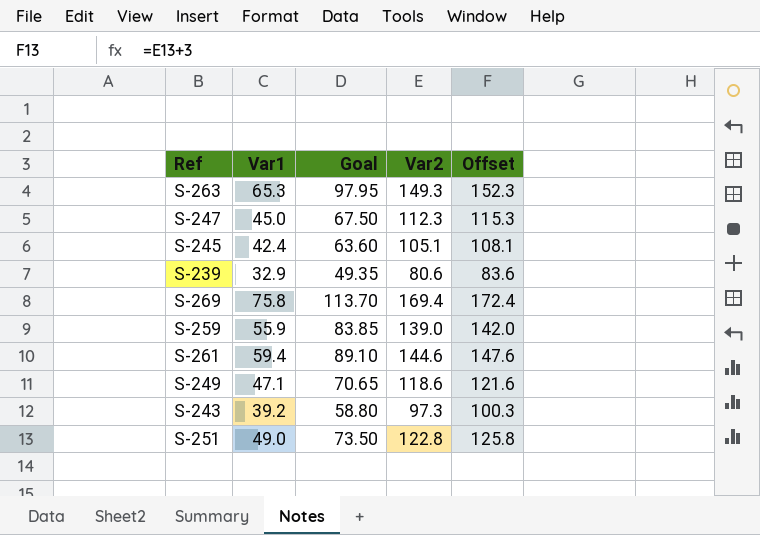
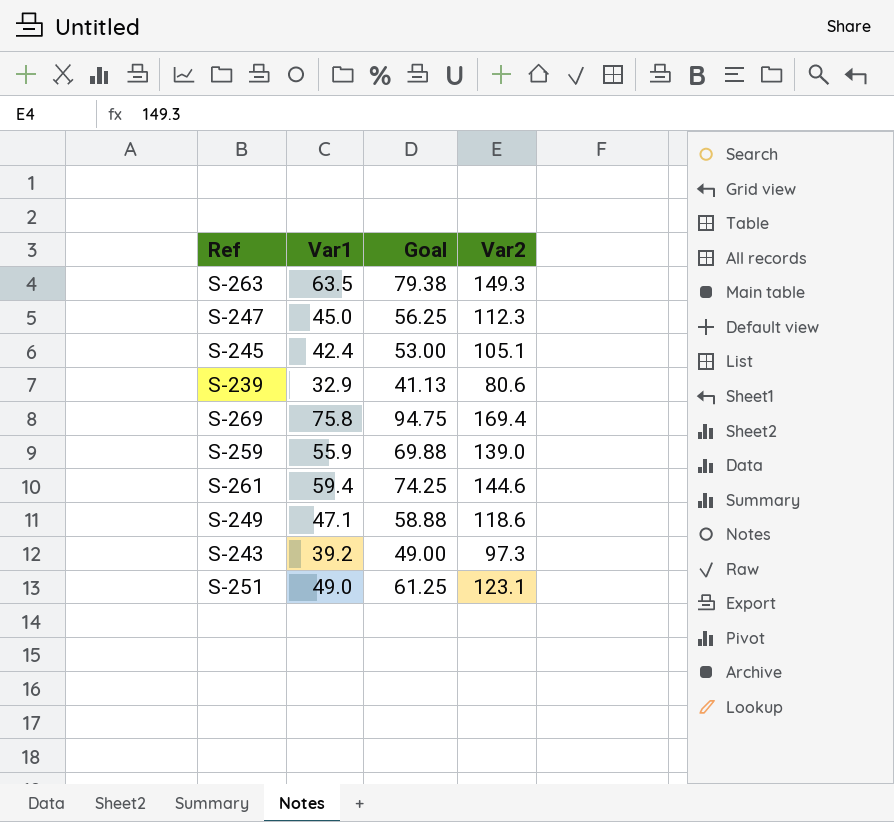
column Offset | formula: [Var2] + 3 -> none
column Goal | formula: [Var1] * 1.5 -> [Var1] * 1.25
S-263 | Var1: 65.3 -> 63.5
S-251 | Var2: 122.8 -> 123.1

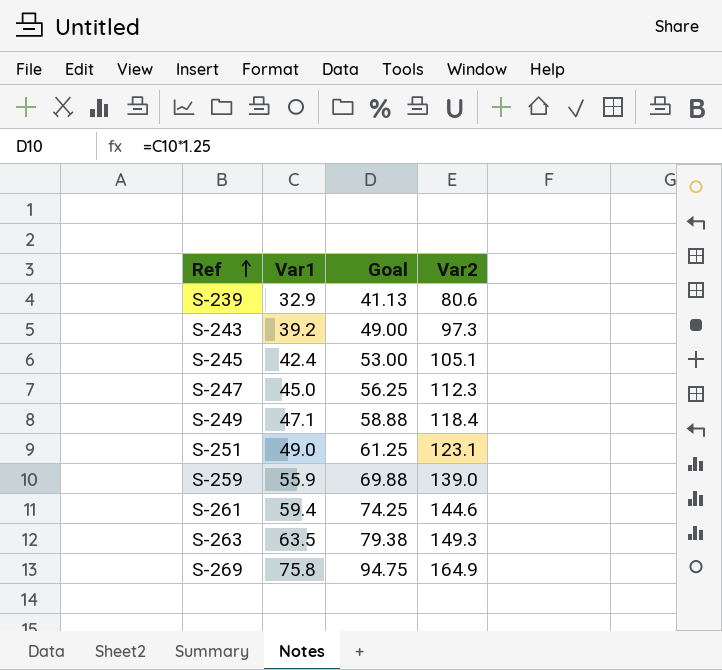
row order: none -> Ref ascending
S-249 | Var2: 118.6 -> 118.4
S-269 | Var2: 169.4 -> 164.9

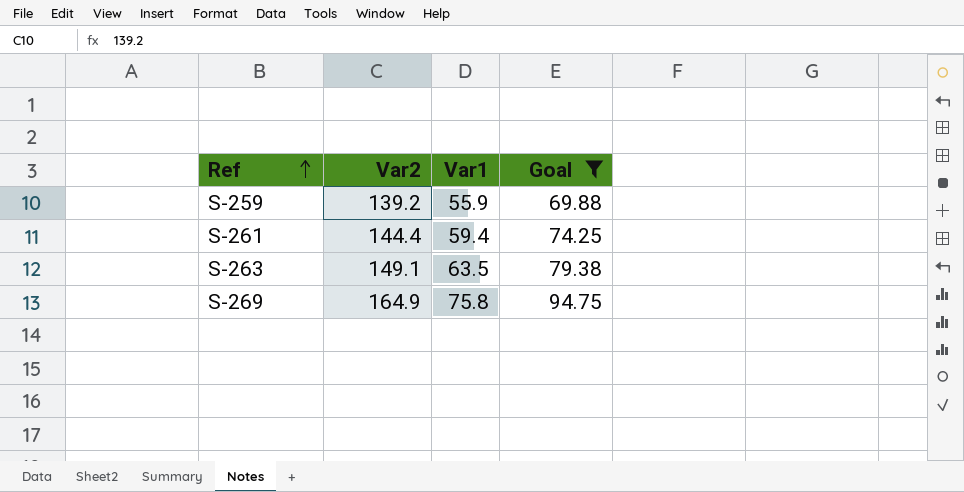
filter: none -> Goal >= 69.88
column Var2 | position: 4 -> 2
S-259 | Var2: 139.0 -> 139.2
S-261 | Var2: 144.6 -> 144.4
S-263 | Var2: 149.3 -> 149.1

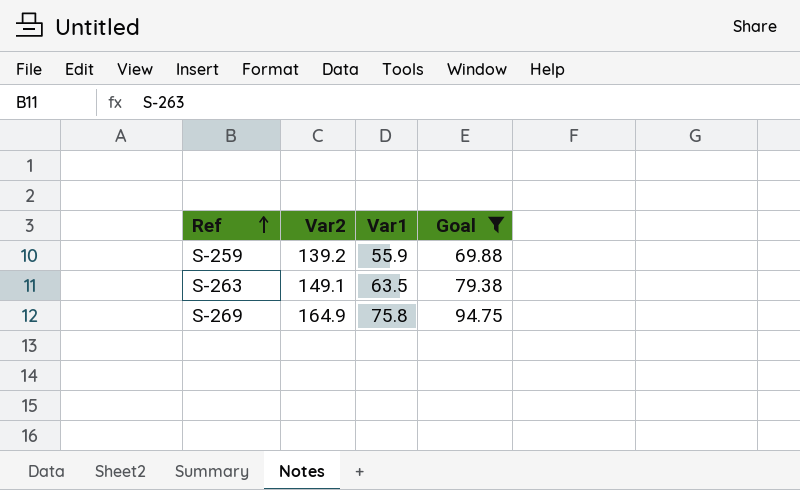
row S-261: 144.4 | 59.4 | 74.25 -> none

